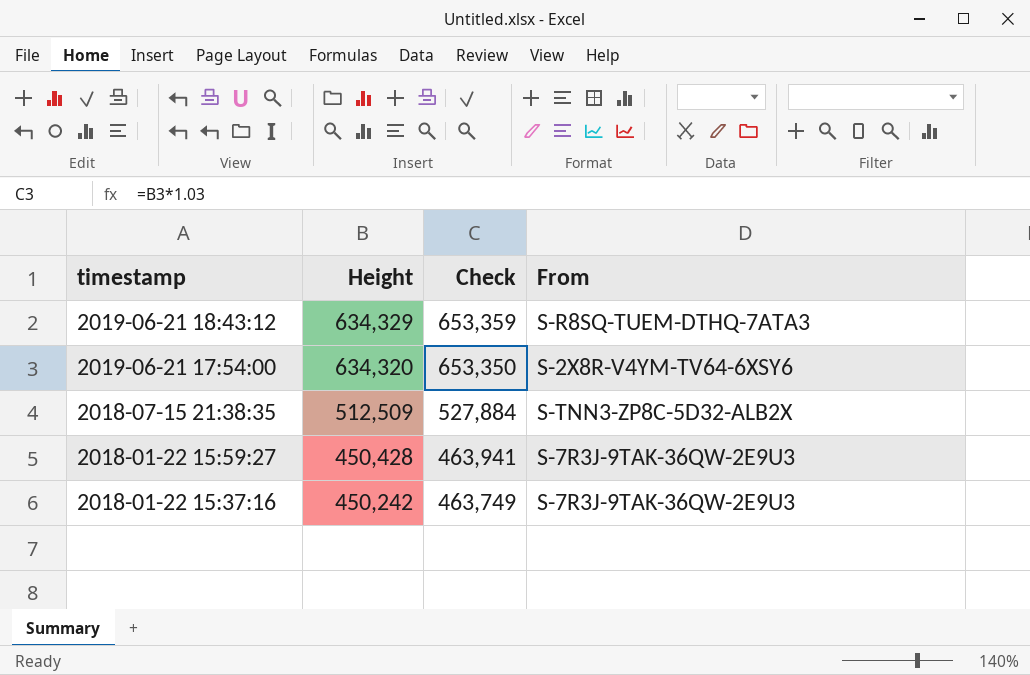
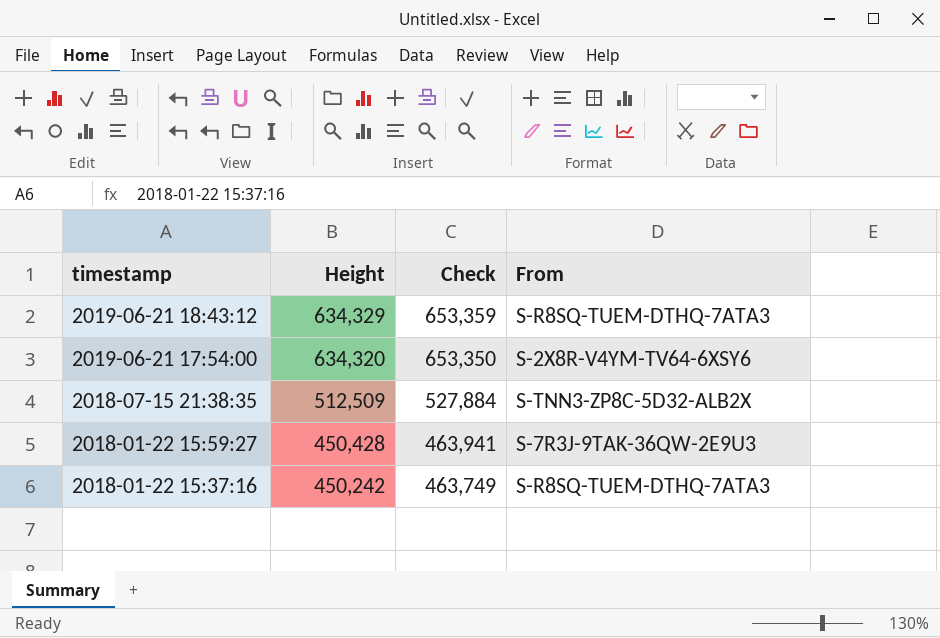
2018-01-22 15:37:16 | From: S-7R3J-9TAK-36QW-2E9U3 -> S-R8SQ-TUEM-DTHQ-7ATA3

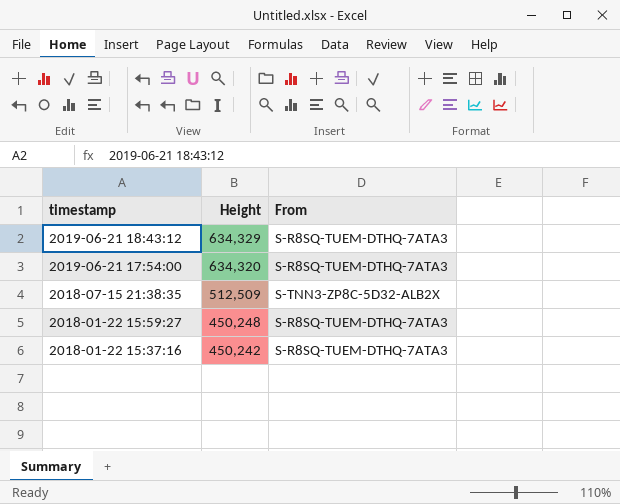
column Check | formula: [Height] * 1.03 -> none
2019-06-21 17:54:00 | From: S-2X8R-V4YM-TV64-6XSY6 -> S-R8SQ-TUEM-DTHQ-7ATA3
2018-01-22 15:59:27 | Height: 450,428 -> 450,248
2018-01-22 15:59:27 | From: S-7R3J-9TAK-36QW-2E9U3 -> S-R8SQ-TUEM-DTHQ-7ATA3

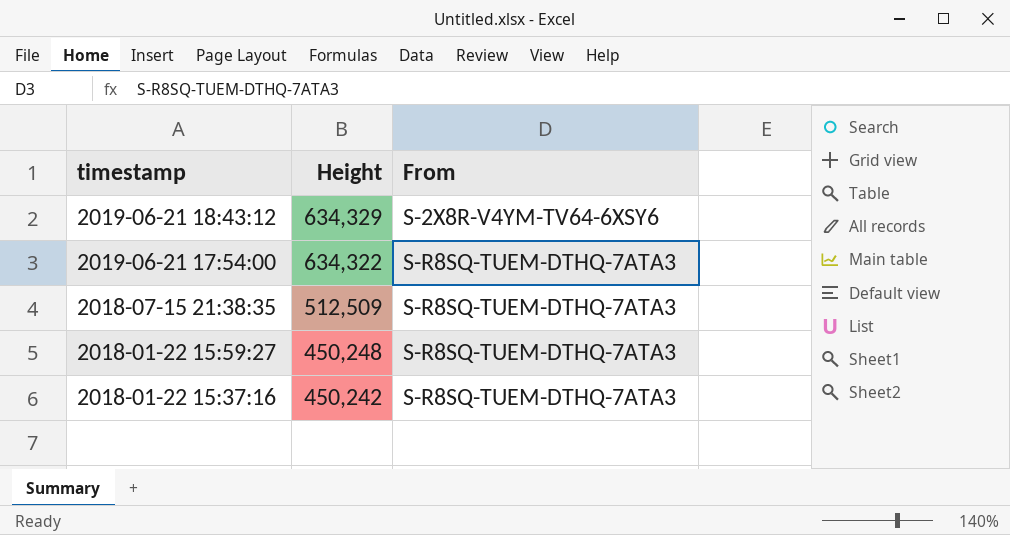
2019-06-21 18:43:12 | From: S-R8SQ-TUEM-DTHQ-7ATA3 -> S-2X8R-V4YM-TV64-6XSY6
2019-06-21 17:54:00 | Height: 634,320 -> 634,322
2018-07-15 21:38:35 | From: S-TNN3-ZP8C-5D32-ALB2X -> S-R8SQ-TUEM-DTHQ-7ATA3

